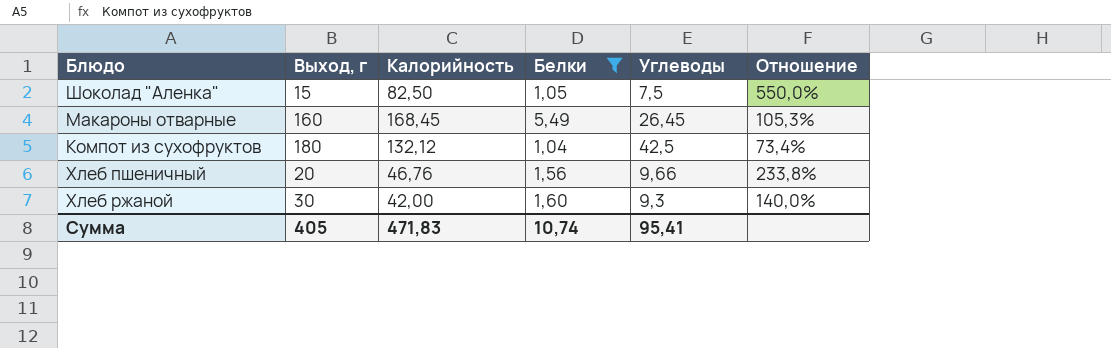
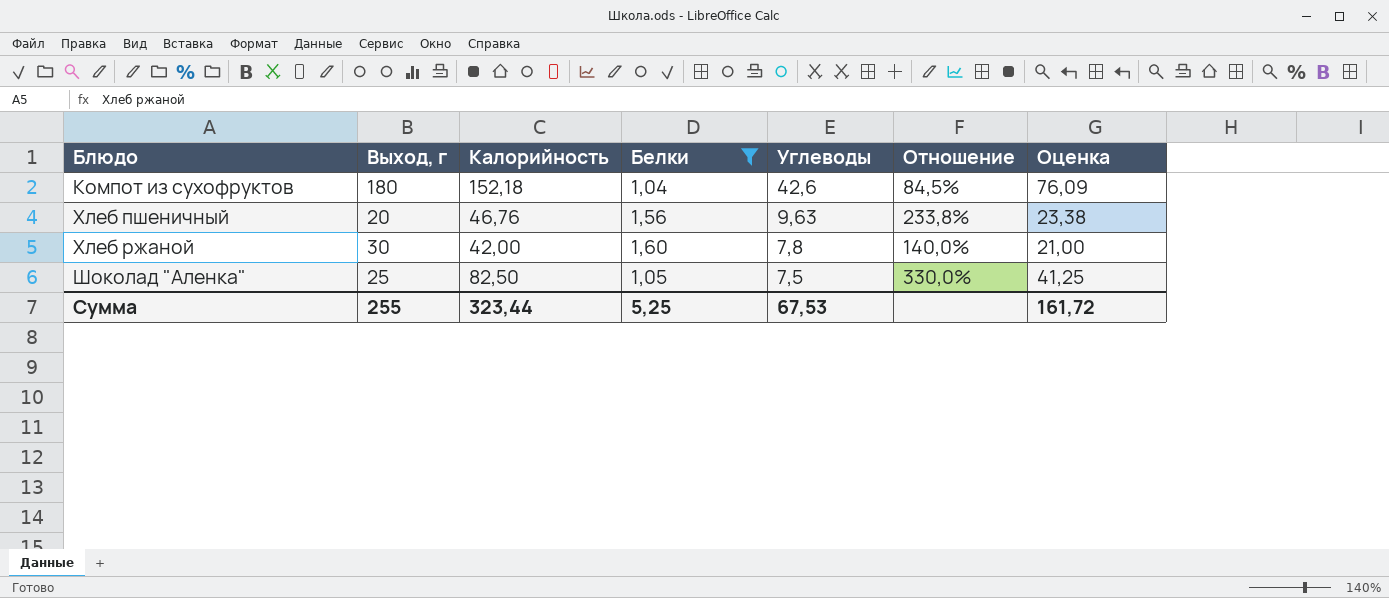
row order: none -> Блюдо ascending
column Оценка | formula: none -> [Калорийность] * 0,5
row Макароны отварные: 160 | 168,45 | 5,49 | 26,45 | 105,3% -> none
Компот из сухофруктов | Калорийность: 132,12 -> 152,18
Компот из сухофруктов | Углеводы: 42,5 -> 42,6
Компот из сухофруктов | Отношение: 73,4% -> 84,5%
Хлеб пшеничный | Углеводы: 9,66 -> 9,63
Хлеб ржаной | Углеводы: 9,3 -> 7,8
Шоколад "Аленка" | Выход, г: 15 -> 25
Шоколад "Аленка" | Отношение: 550,0% -> 330,0%
Сумма | Выход, г: 405 -> 255
Сумма | Калорийность: 471,83 -> 323,44
Сумма | Белки: 10,74 -> 5,25
Сумма | Углеводы: 95,41 -> 67,53

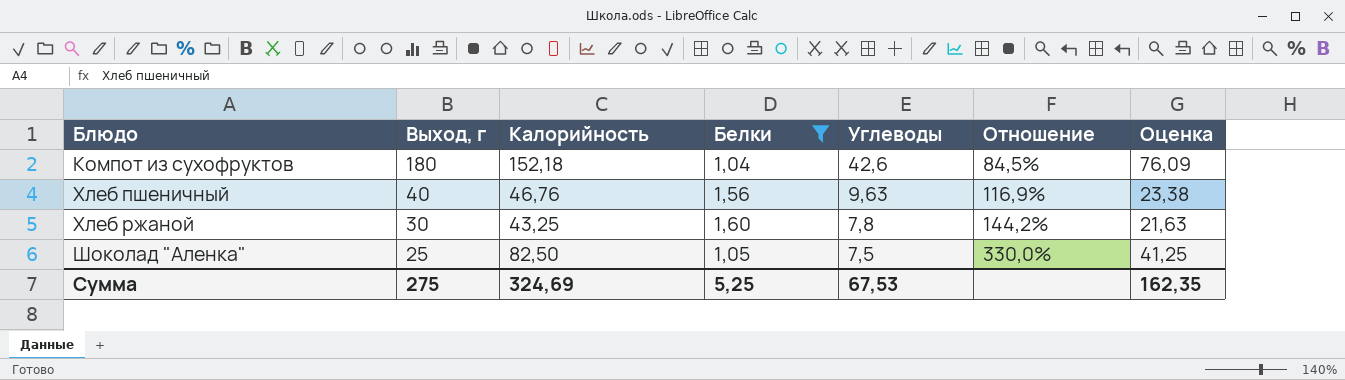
Хлеб пшеничный | Выход, г: 20 -> 40
Хлеб пшеничный | Отношение: 233,8% -> 116,9%
Хлеб ржаной | Калорийность: 42,00 -> 43,25
Хлеб ржаной | Отношение: 140,0% -> 144,2%
Хлеб ржаной | Оценка: 21,00 -> 21,63
Сумма | Выход, г: 255 -> 275
Сумма | Калорийность: 323,44 -> 324,69
Сумма | Оценка: 161,72 -> 162,35

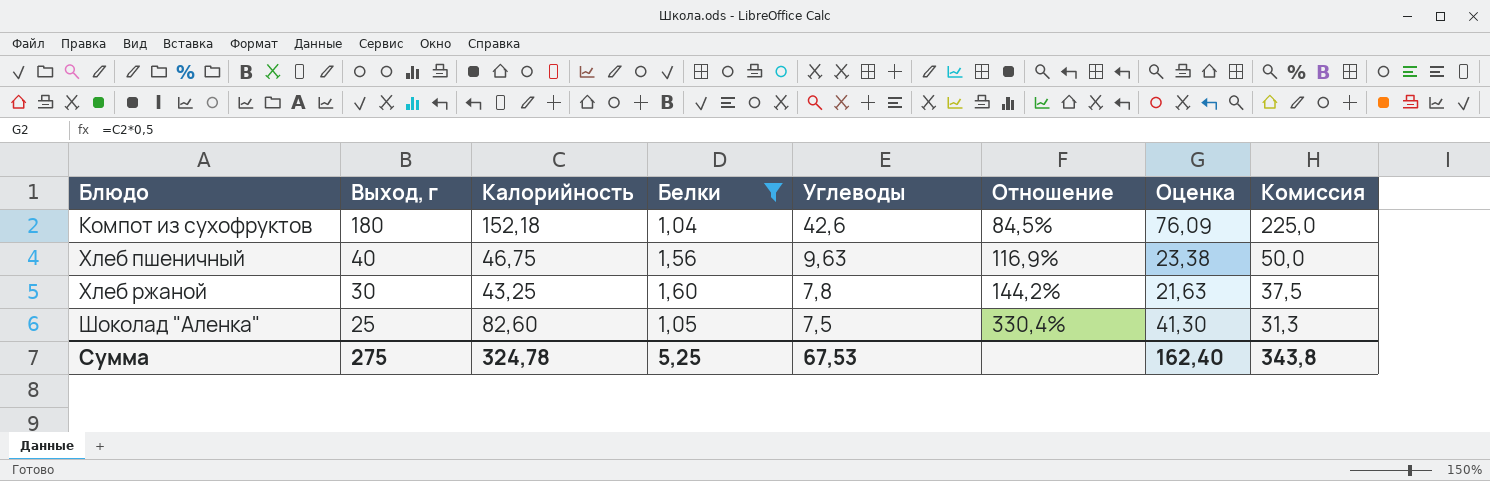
column Комиссия | formula: none -> [Выход, г] * 1,25
Хлеб пшеничный | Калорийность: 46,76 -> 46,75
Шоколад "Аленка" | Калорийность: 82,50 -> 82,60
Шоколад "Аленка" | Отношение: 330,0% -> 330,4%
Шоколад "Аленка" | Оценка: 41,25 -> 41,30
Сумма | Калорийность: 324,69 -> 324,78
Сумма | Оценка: 162,35 -> 162,40

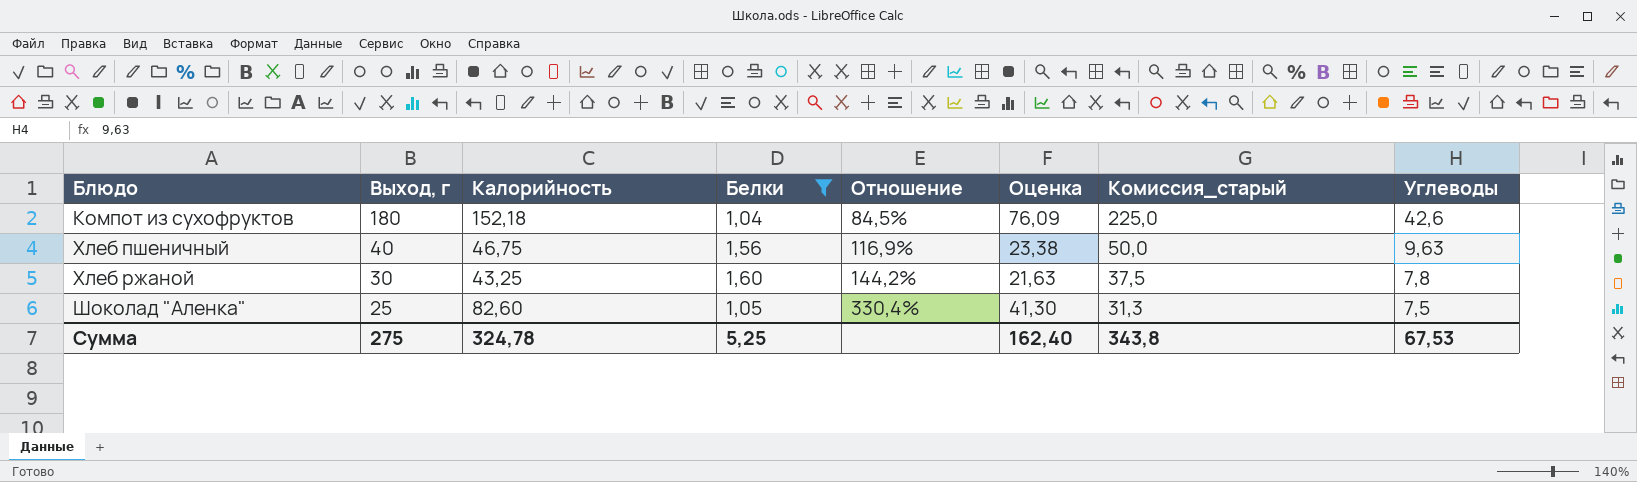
column name: Комиссия -> Комиссия_старый
column Углеводы | position: 5 -> 8

